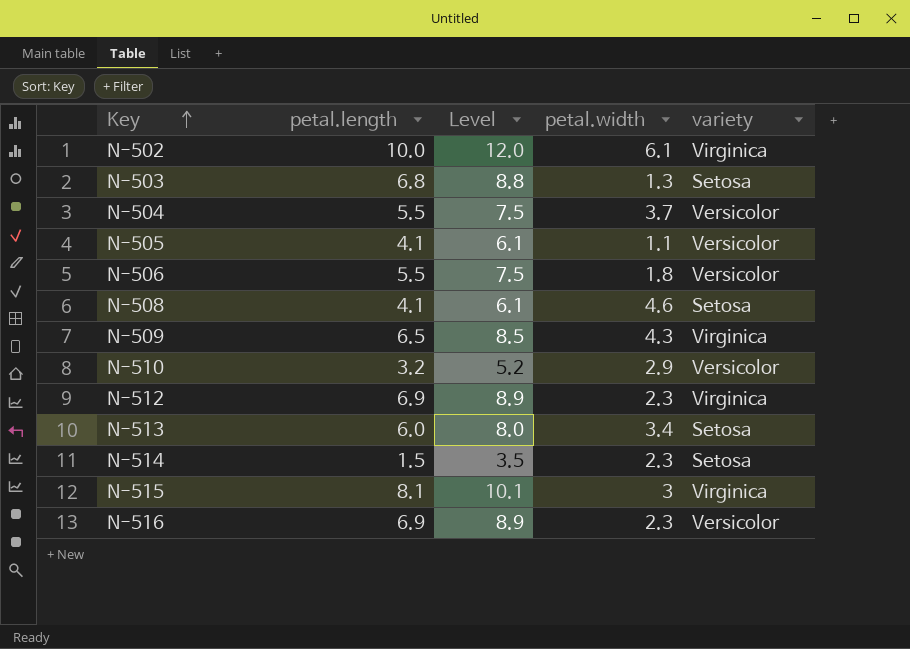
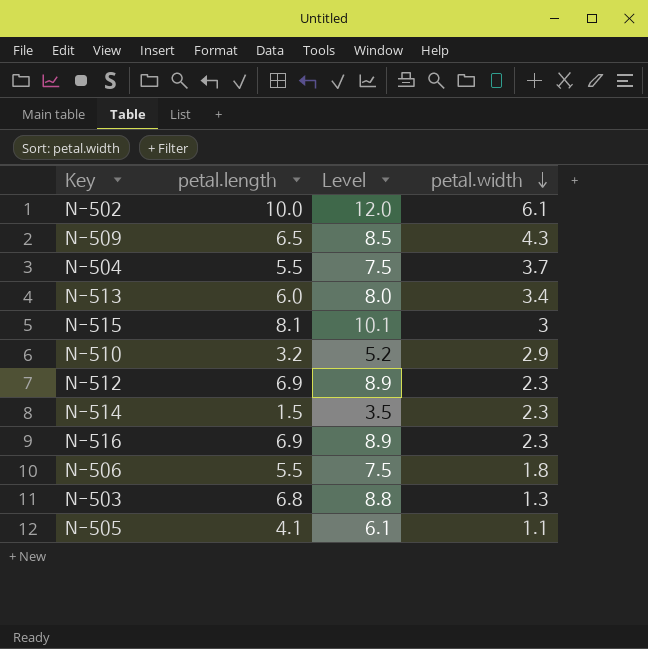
row order: Key ascending -> petal.width descending
column variety | position: 5 -> none
row N-508: 4.1 | 6.1 | 4.6 | Setosa -> none

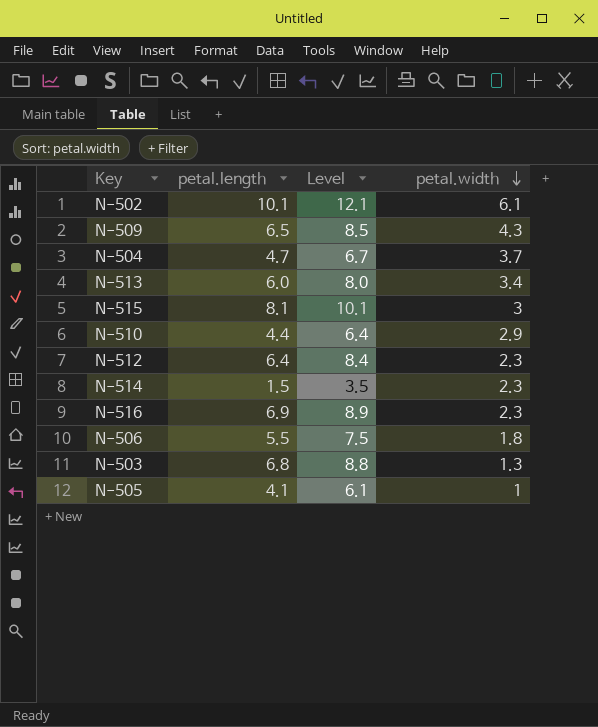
N-502 | petal.length: 10.0 -> 10.1
N-502 | Level: 12.0 -> 12.1
N-504 | petal.length: 5.5 -> 4.7
N-504 | Level: 7.5 -> 6.7
N-510 | petal.length: 3.2 -> 4.4
N-510 | Level: 5.2 -> 6.4
N-512 | petal.length: 6.9 -> 6.4
N-512 | Level: 8.9 -> 8.4
N-505 | petal.width: 1.1 -> 1

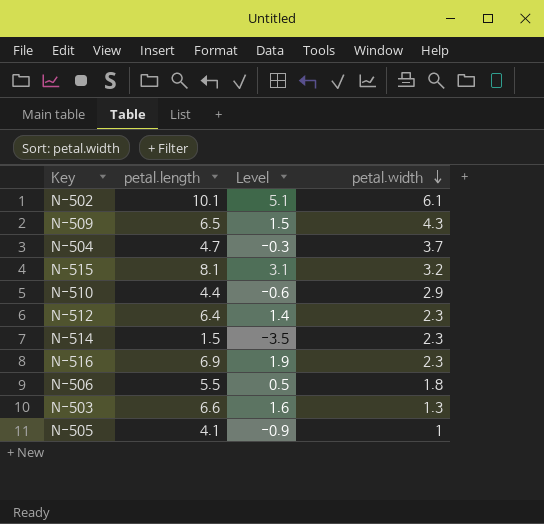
column Level | formula: [petal.length] + 2 -> [petal.length] - 5
row N-513: 6.0 | 8.0 | 3.4 -> none
N-515 | petal.width: 3 -> 3.2
N-503 | petal.length: 6.8 -> 6.6

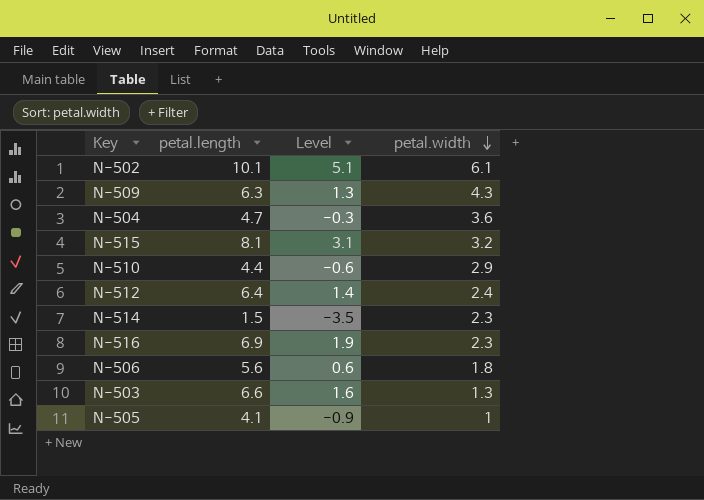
N-509 | petal.length: 6.5 -> 6.3
N-509 | Level: 1.5 -> 1.3
N-504 | petal.width: 3.7 -> 3.6
N-512 | petal.width: 2.3 -> 2.4
N-506 | petal.length: 5.5 -> 5.6
N-506 | Level: 0.5 -> 0.6

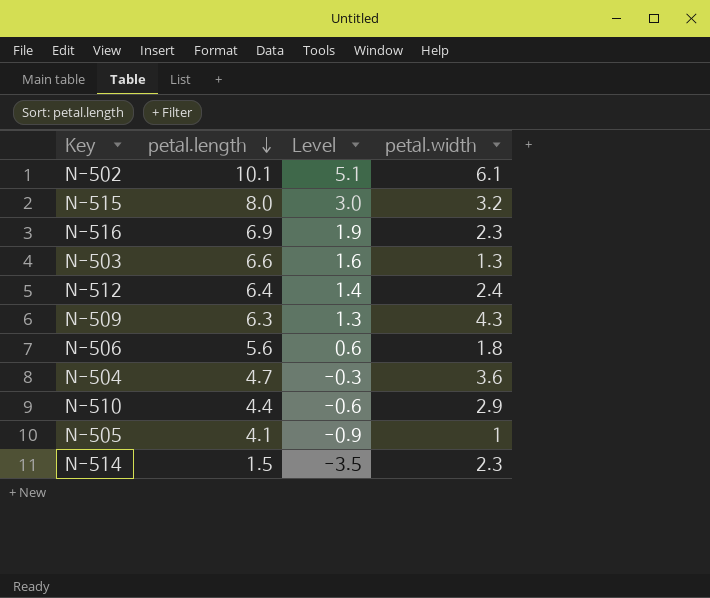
row order: petal.width descending -> petal.length descending
N-515 | petal.length: 8.1 -> 8.0
N-515 | Level: 3.1 -> 3.0

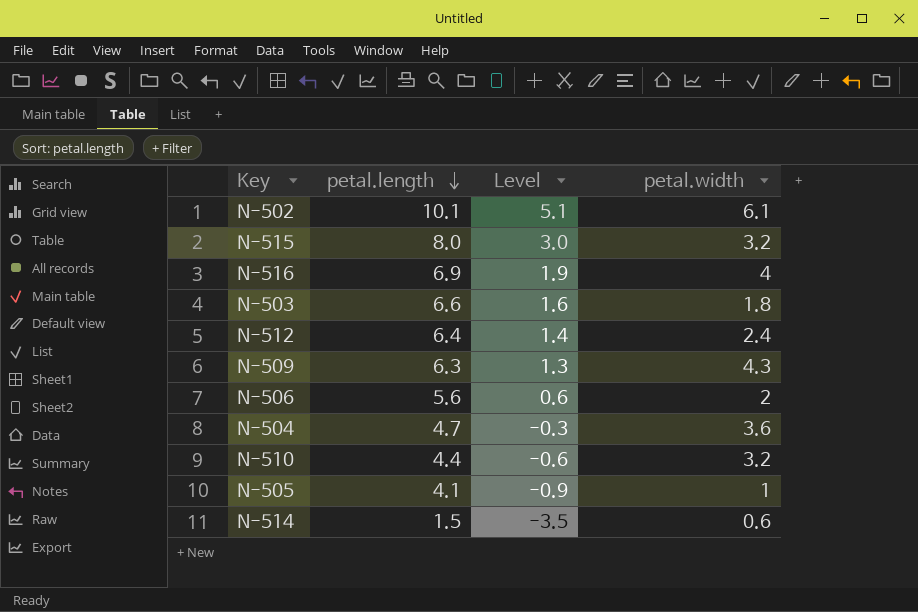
N-516 | petal.width: 2.3 -> 4
N-503 | petal.width: 1.3 -> 1.8
N-506 | petal.width: 1.8 -> 2
N-510 | petal.width: 2.9 -> 3.2
N-514 | petal.width: 2.3 -> 0.6

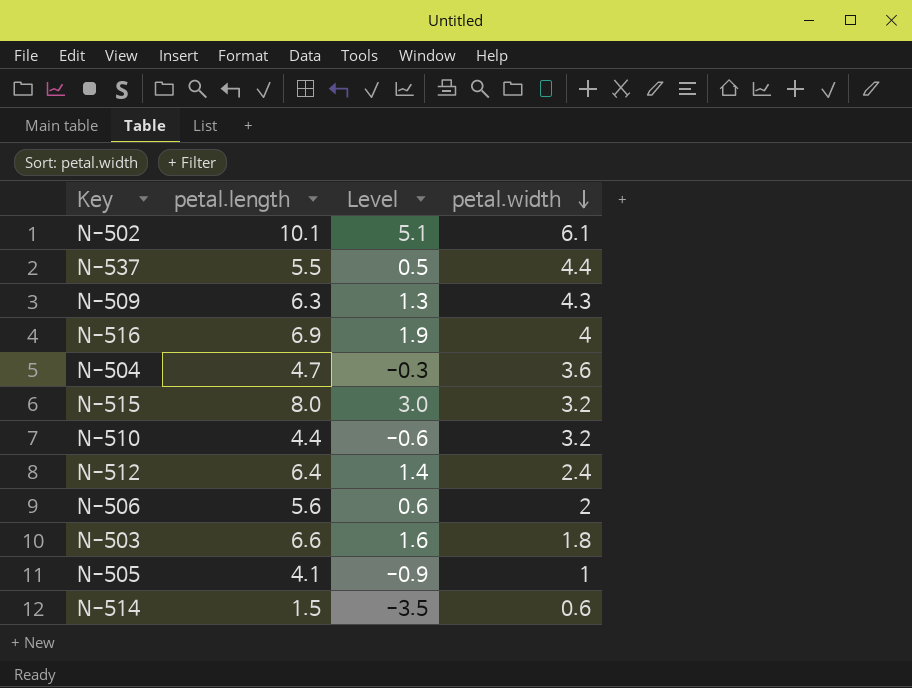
row order: petal.length descending -> petal.width descending
row N-537: none -> 5.5 | 0.5 | 4.4

